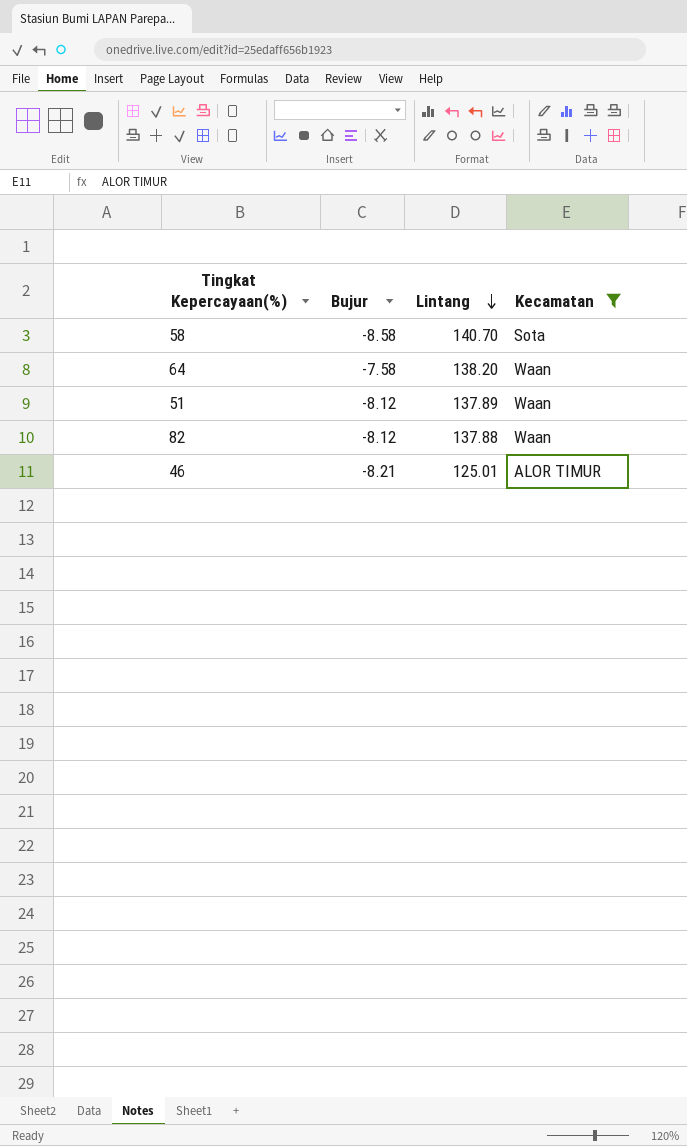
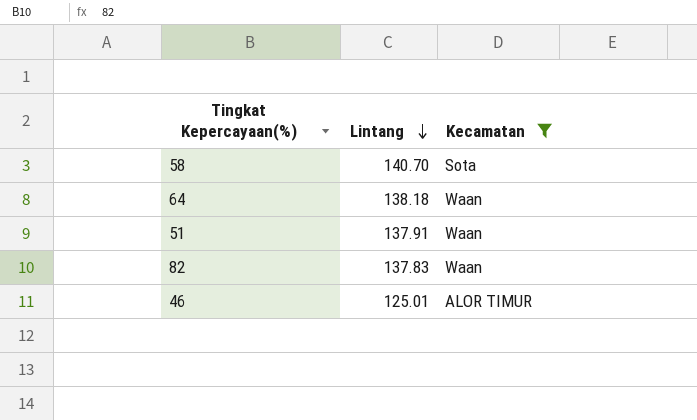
column Bujur | position: 2 -> none
64 | Lintang: 138.20 -> 138.18
51 | Lintang: 137.89 -> 137.91
82 | Lintang: 137.88 -> 137.83

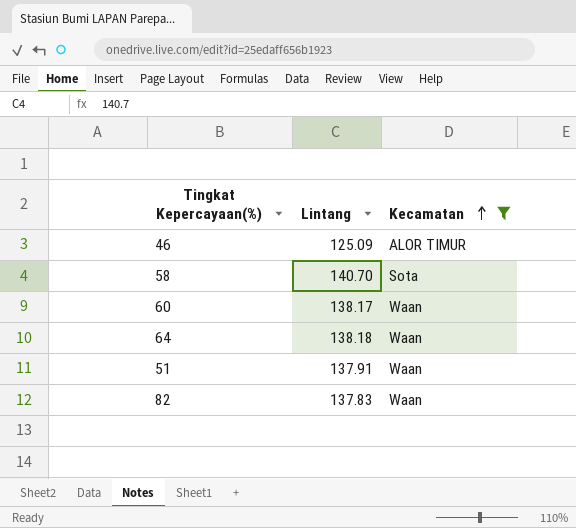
row order: Lintang descending -> Kecamatan ascending
46 | Lintang: 125.01 -> 125.09
row 60: none -> 138.17 | Waan

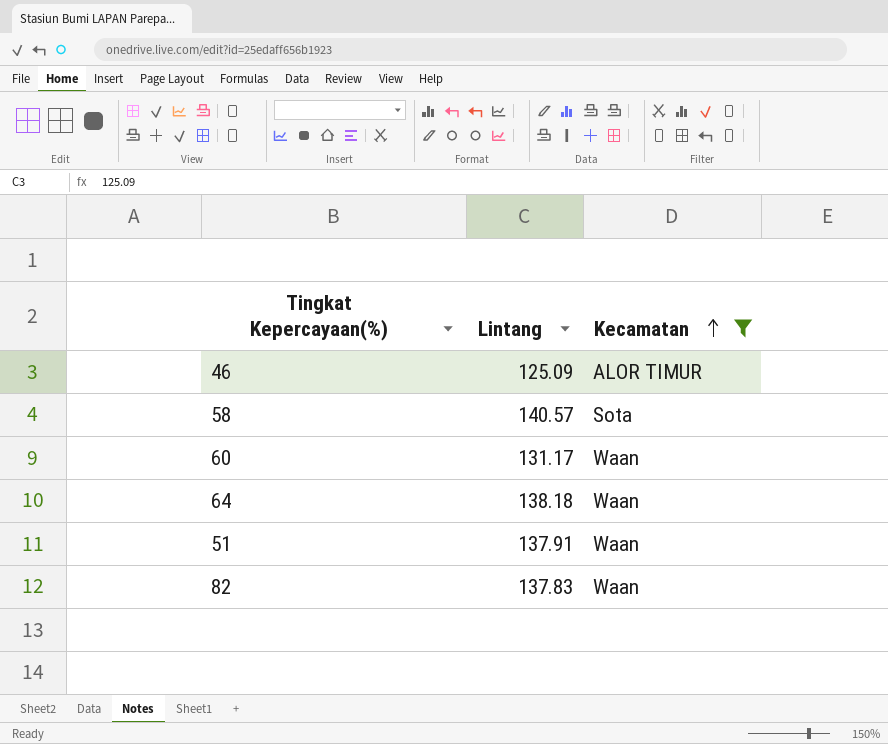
58 | Lintang: 140.70 -> 140.57
60 | Lintang: 138.17 -> 131.17

